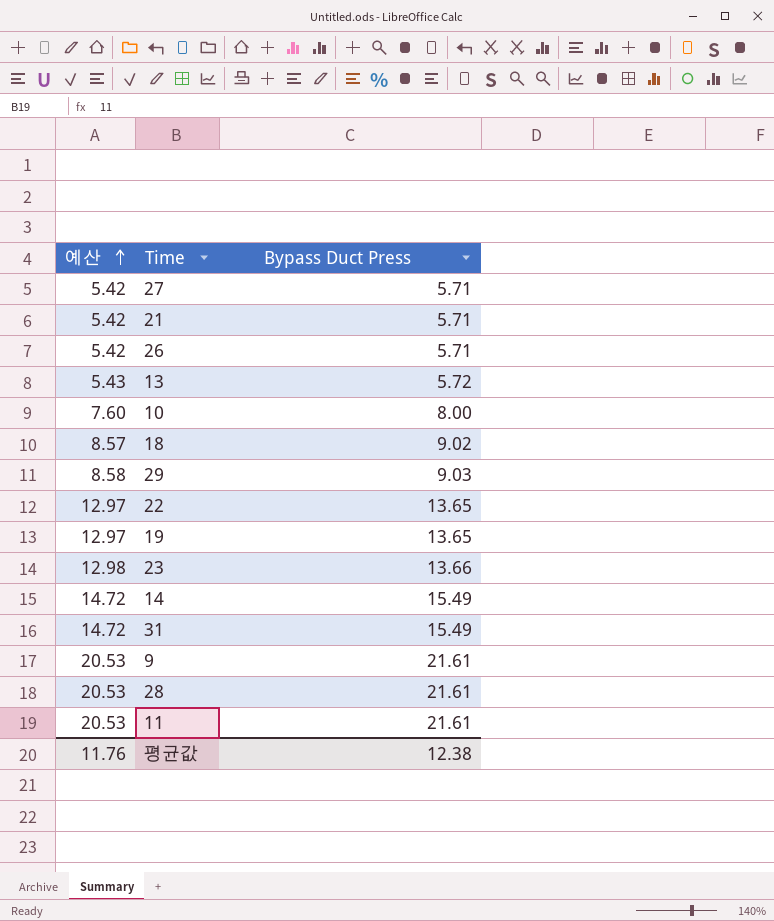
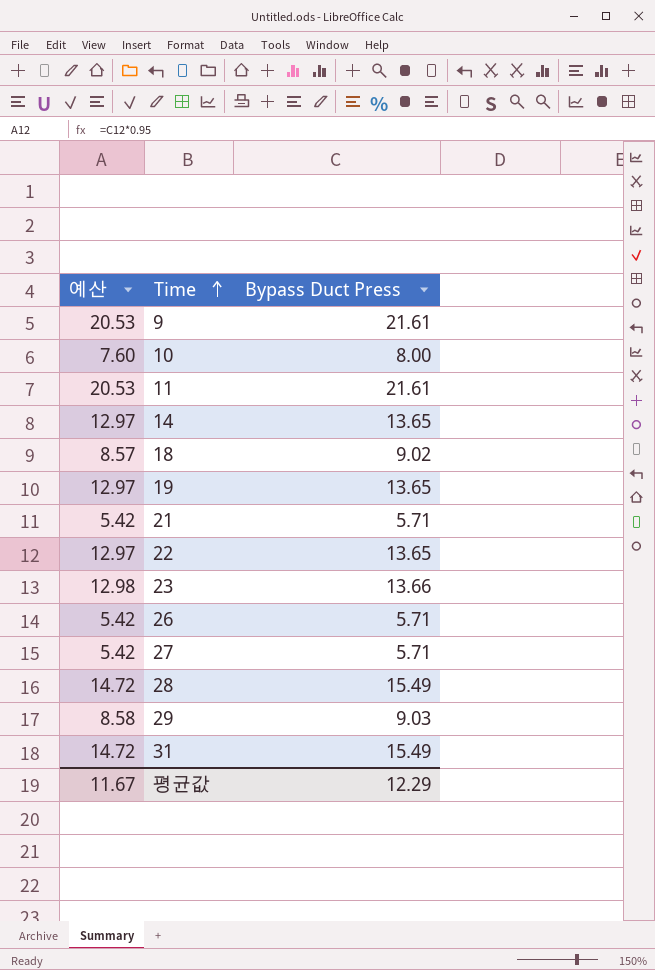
row order: 예산 ascending -> Time ascending
row 13: 5.43 | 5.72 -> none
14 | 예산: 14.72 -> 12.97
14 | Bypass Duct Press: 15.49 -> 13.65
28 | 예산: 20.53 -> 14.72
28 | Bypass Duct Press: 21.61 -> 15.49
평균값 | 예산: 11.76 -> 11.67
평균값 | Bypass Duct Press: 12.38 -> 12.29

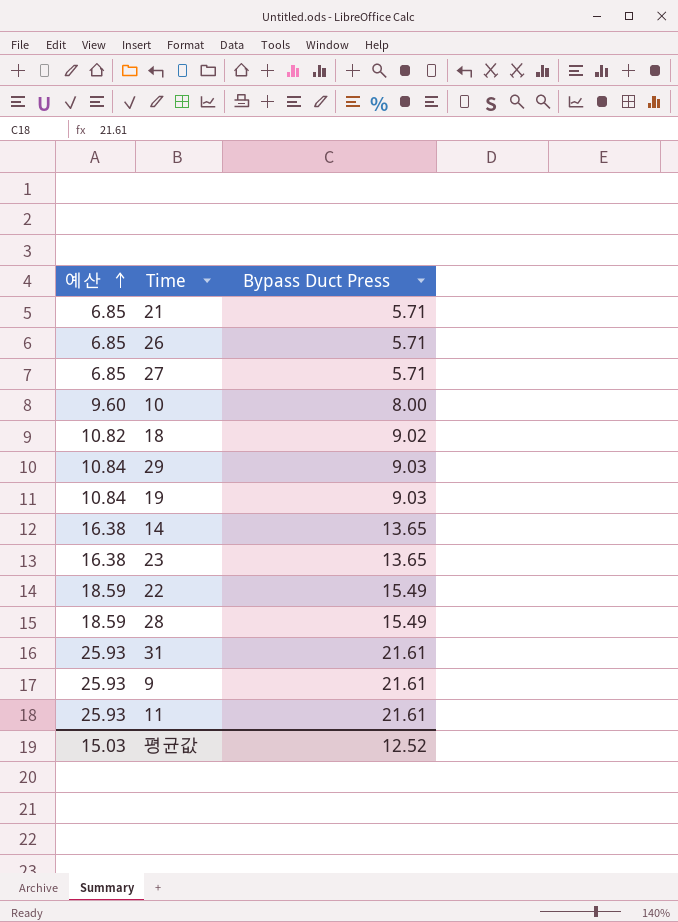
row order: Time ascending -> 예산 ascending
column 예산 | formula: [Bypass Duct Press] * 0.95 -> [Bypass Duct Press] * 1.2
19 | Bypass Duct Press: 13.65 -> 9.03
23 | Bypass Duct Press: 13.66 -> 13.65
22 | Bypass Duct Press: 13.65 -> 15.49
31 | Bypass Duct Press: 15.49 -> 21.61
평균값 | 예산: 11.67 -> 15.03
평균값 | Bypass Duct Press: 12.29 -> 12.52

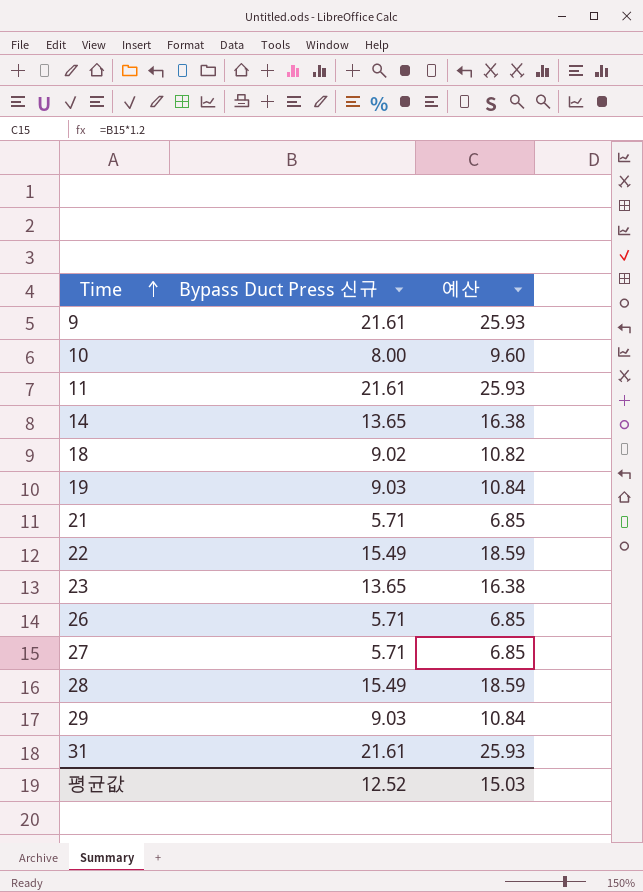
row order: 예산 ascending -> Time ascending
column name: Bypass Duct Press -> Bypass Duct Press 신규
column 예산 | position: 1 -> 3

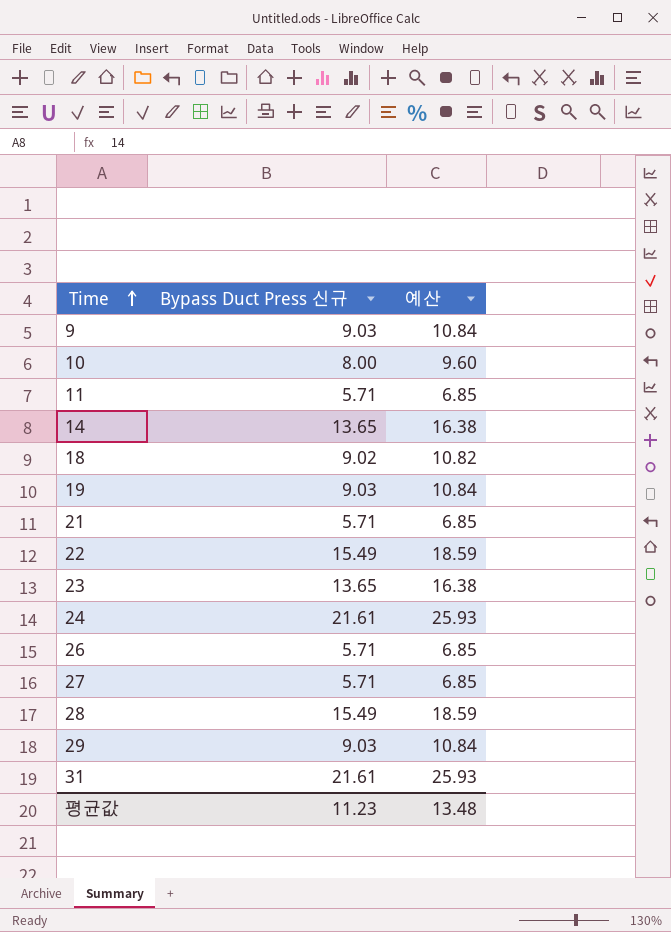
9 | Bypass Duct Press 신규: 21.61 -> 9.03
9 | 예산: 25.93 -> 10.84
11 | Bypass Duct Press 신규: 21.61 -> 5.71
11 | 예산: 25.93 -> 6.85
row 24: none -> 21.61 | 25.93
평균값 | Bypass Duct Press 신규: 12.52 -> 11.23
평균값 | 예산: 15.03 -> 13.48

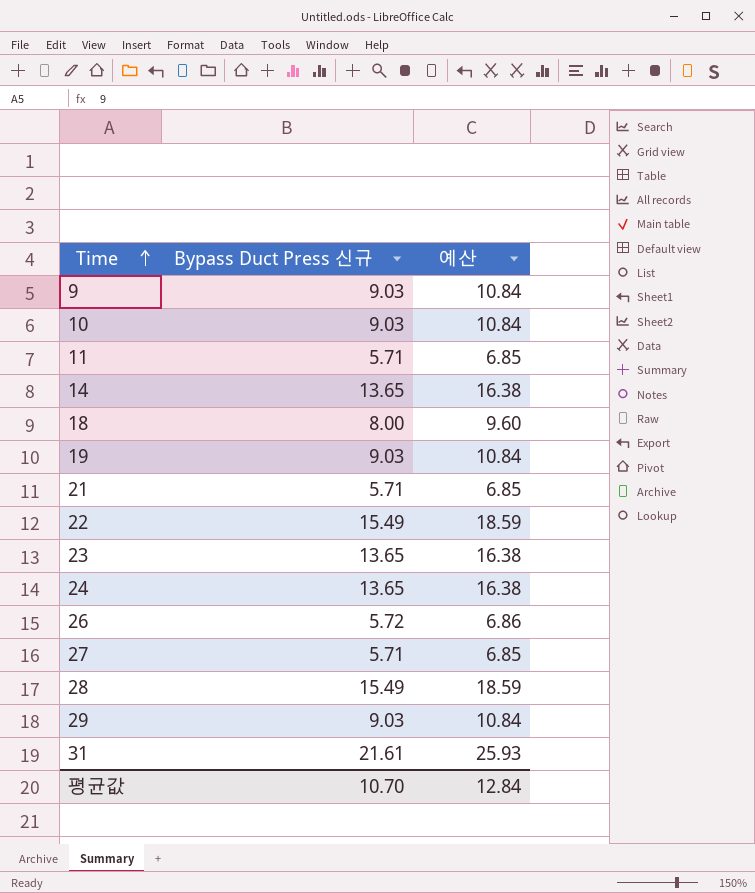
10 | Bypass Duct Press 신규: 8.00 -> 9.03
10 | 예산: 9.60 -> 10.84
18 | Bypass Duct Press 신규: 9.02 -> 8.00
18 | 예산: 10.82 -> 9.60
24 | Bypass Duct Press 신규: 21.61 -> 13.65
24 | 예산: 25.93 -> 16.38
26 | Bypass Duct Press 신규: 5.71 -> 5.72
26 | 예산: 6.85 -> 6.86
평균값 | Bypass Duct Press 신규: 11.23 -> 10.70
평균값 | 예산: 13.48 -> 12.84

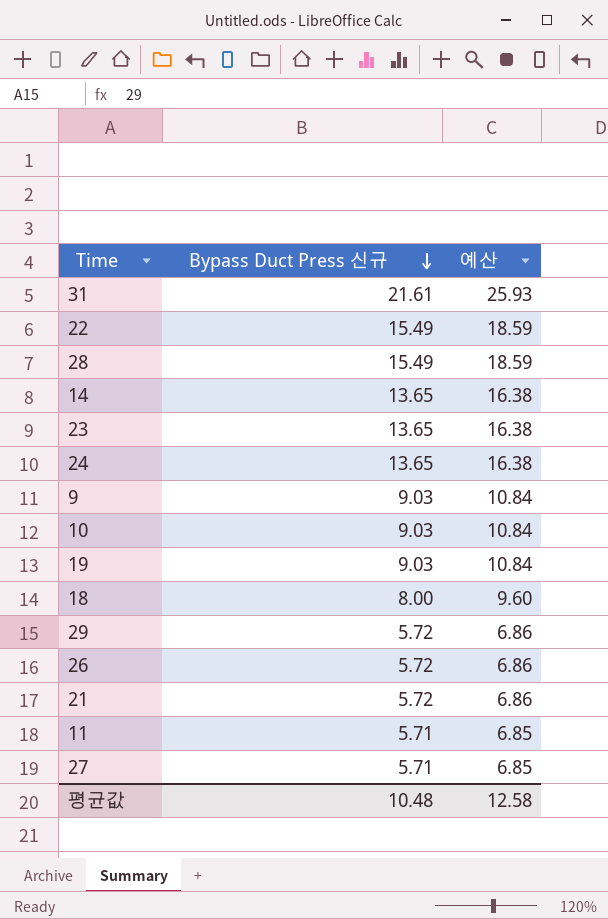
row order: Time ascending -> Bypass Duct Press 신규 descending
29 | Bypass Duct Press 신규: 9.03 -> 5.72
29 | 예산: 10.84 -> 6.86
21 | Bypass Duct Press 신규: 5.71 -> 5.72
21 | 예산: 6.85 -> 6.86
평균값 | Bypass Duct Press 신규: 10.70 -> 10.48
평균값 | 예산: 12.84 -> 12.58

